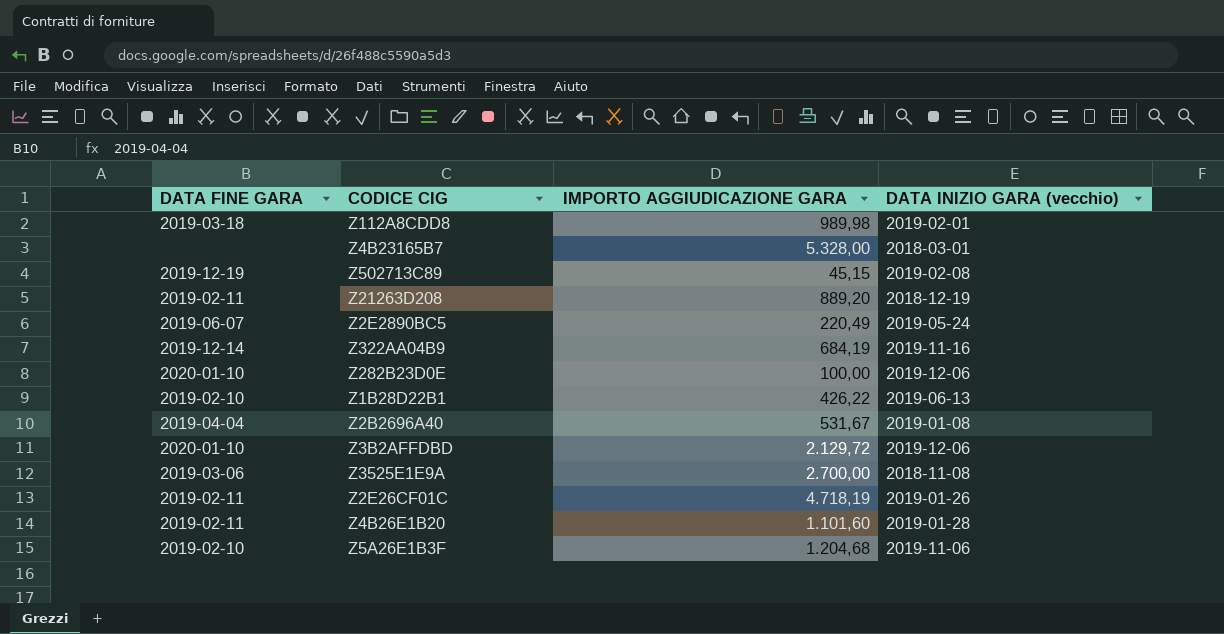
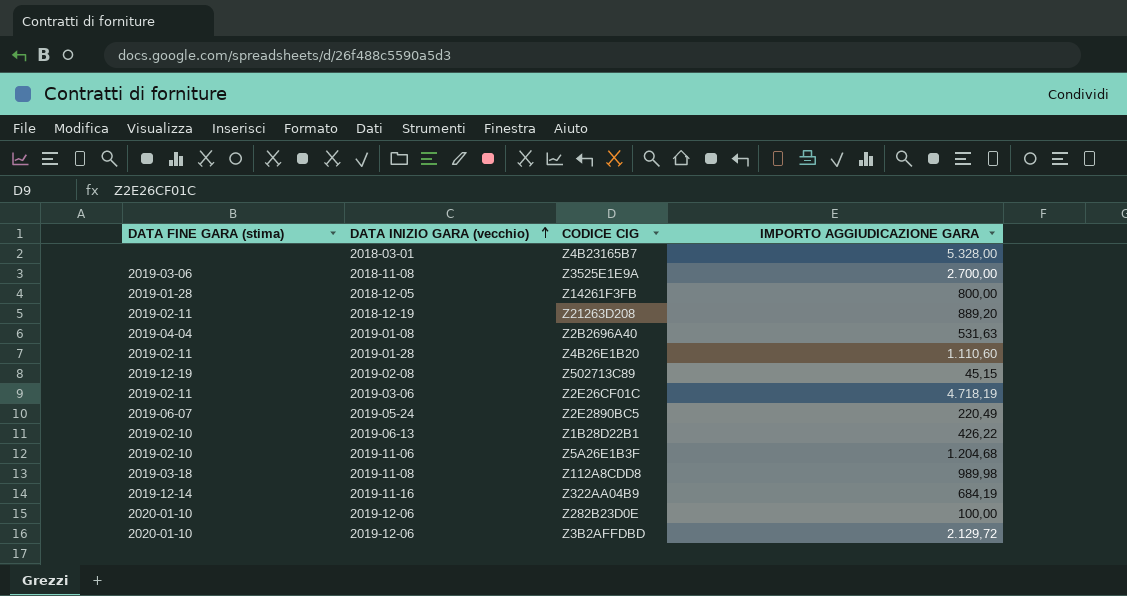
row order: none -> DATA INIZIO GARA (vecchio) ascending
column name: DATA FINE GARA -> DATA FINE GARA (stima)
column DATA INIZIO GARA (vecchio) | position: 4 -> 2
row Z14261F3FB: none -> 2019-01-28 | 2018-12-05 | 800,00
Z2B2696A40 | IMPORTO AGGIUDICAZIONE GARA: 531,67 -> 531,63
Z4B26E1B20 | IMPORTO AGGIUDICAZIONE GARA: 1.101,60 -> 1.110,60
Z2E26CF01C | DATA INIZIO GARA (vecchio): 2019-01-26 -> 2019-03-06
Z112A8CDD8 | DATA INIZIO GARA (vecchio): 2019-02-01 -> 2019-11-08

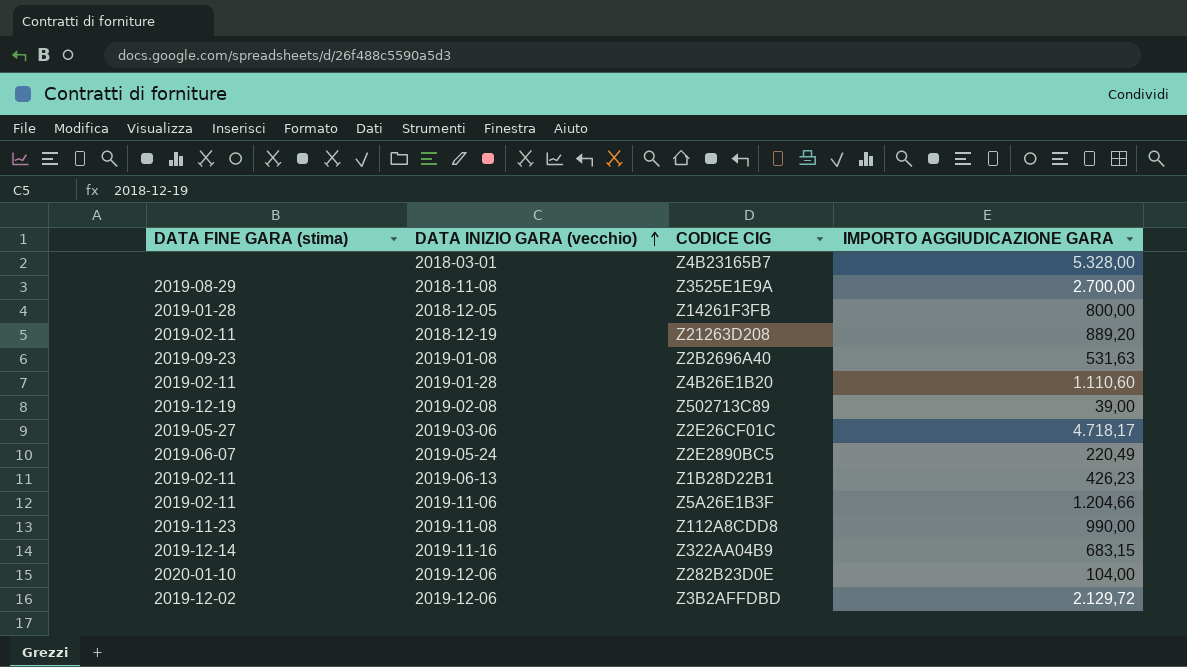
Z3525E1E9A | DATA FINE GARA (stima): 2019-03-06 -> 2019-08-29
Z2B2696A40 | DATA FINE GARA (stima): 2019-04-04 -> 2019-09-23
Z502713C89 | IMPORTO AGGIUDICAZIONE GARA: 45,15 -> 39,00
Z2E26CF01C | DATA FINE GARA (stima): 2019-02-11 -> 2019-05-27
Z2E26CF01C | IMPORTO AGGIUDICAZIONE GARA: 4.718,19 -> 4.718,17
Z1B28D22B1 | DATA FINE GARA (stima): 2019-02-10 -> 2019-02-11
Z1B28D22B1 | IMPORTO AGGIUDICAZIONE GARA: 426,22 -> 426,23
Z5A26E1B3F | DATA FINE GARA (stima): 2019-02-10 -> 2019-02-11
Z5A26E1B3F | IMPORTO AGGIUDICAZIONE GARA: 1.204,68 -> 1.204,66
Z112A8CDD8 | DATA FINE GARA (stima): 2019-03-18 -> 2019-11-23
Z112A8CDD8 | IMPORTO AGGIUDICAZIONE GARA: 989,98 -> 990,00
Z322AA04B9 | IMPORTO AGGIUDICAZIONE GARA: 684,19 -> 683,15
Z282B23D0E | IMPORTO AGGIUDICAZIONE GARA: 100,00 -> 104,00
Z3B2AFFDBD | DATA FINE GARA (stima): 2020-01-10 -> 2019-12-02

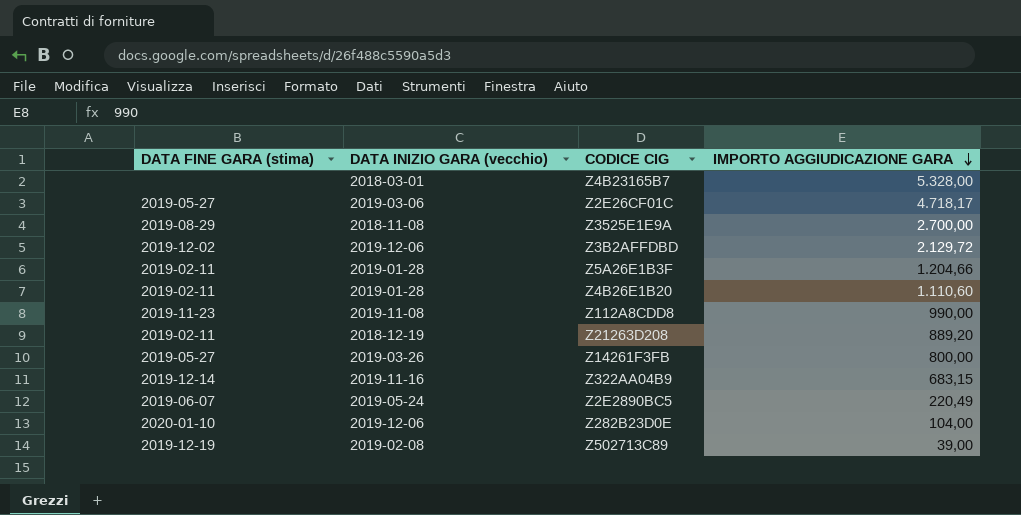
row order: DATA INIZIO GARA (vecchio) ascending -> IMPORTO AGGIUDICAZIONE GARA descending
row Z2B2696A40: 2019-09-23 | 2019-01-08 | 531,63 -> none
row Z1B28D22B1: 2019-02-11 | 2019-06-13 | 426,23 -> none
Z5A26E1B3F | DATA INIZIO GARA (vecchio): 2019-11-06 -> 2019-01-28
Z14261F3FB | DATA FINE GARA (stima): 2019-01-28 -> 2019-05-27
Z14261F3FB | DATA INIZIO GARA (vecchio): 2018-12-05 -> 2019-03-26

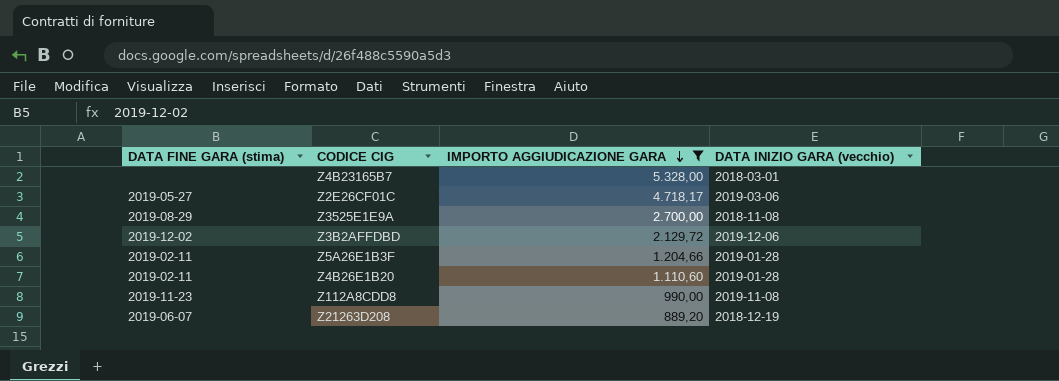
filter: none -> IMPORTO AGGIUDICAZIONE GARA >= 889,20
column DATA INIZIO GARA (vecchio) | position: 2 -> 4
Z21263D208 | DATA FINE GARA (stima): 2019-02-11 -> 2019-06-07

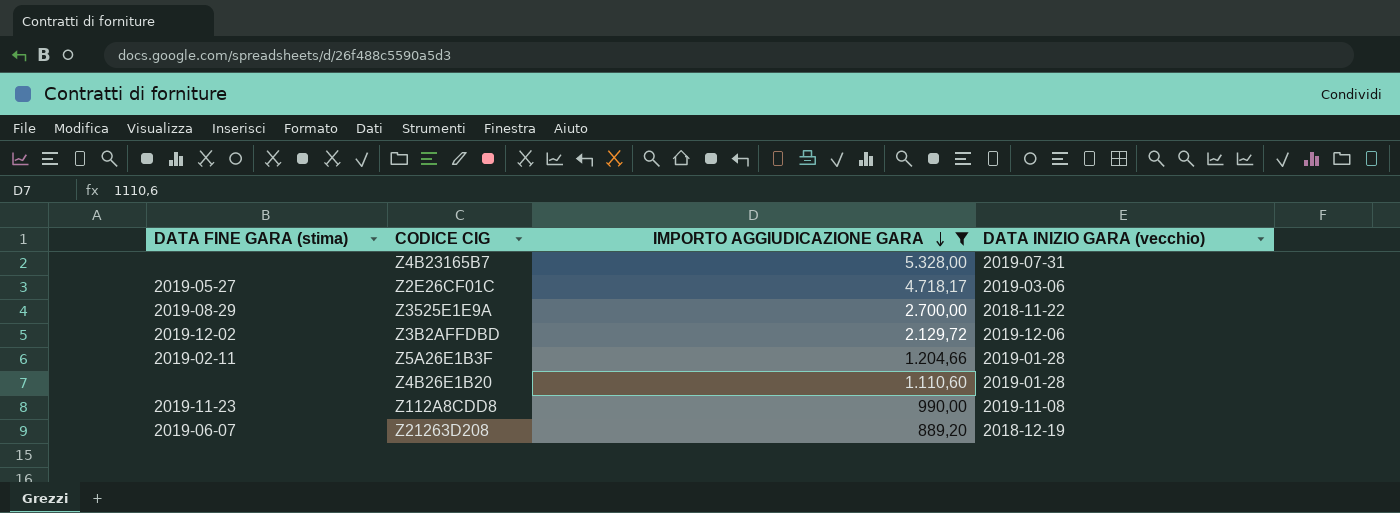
Z4B23165B7 | DATA INIZIO GARA (vecchio): 2018-03-01 -> 2019-07-31
Z3525E1E9A | DATA INIZIO GARA (vecchio): 2018-11-08 -> 2018-11-22
Z4B26E1B20 | DATA FINE GARA (stima): 2019-02-11 -> none

